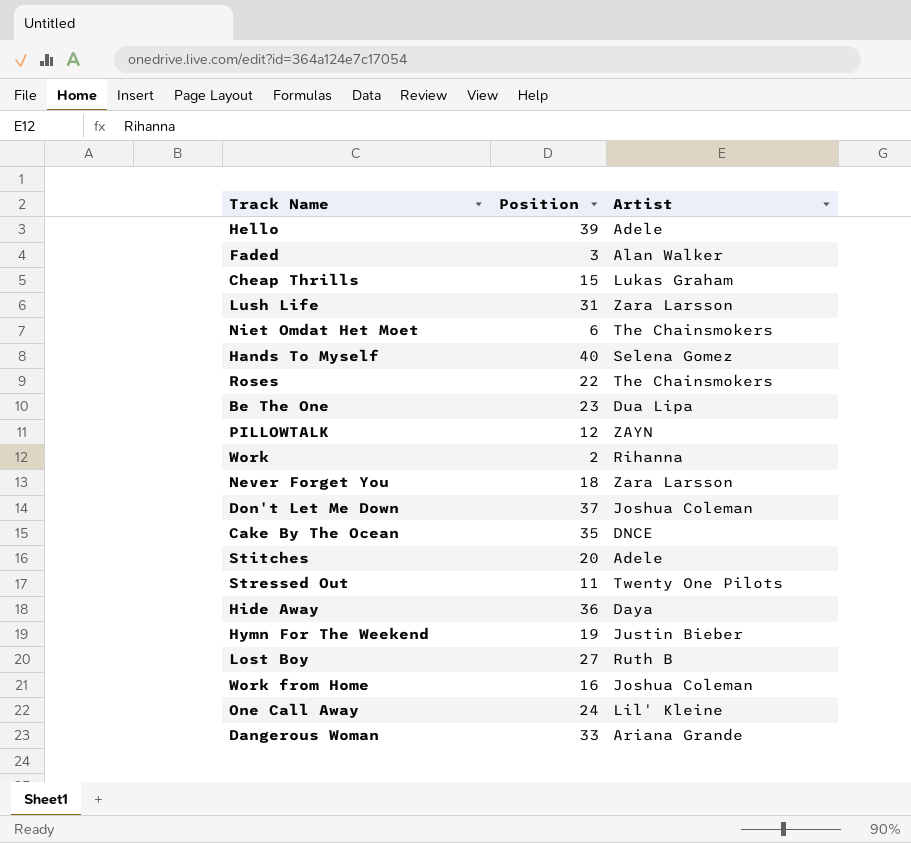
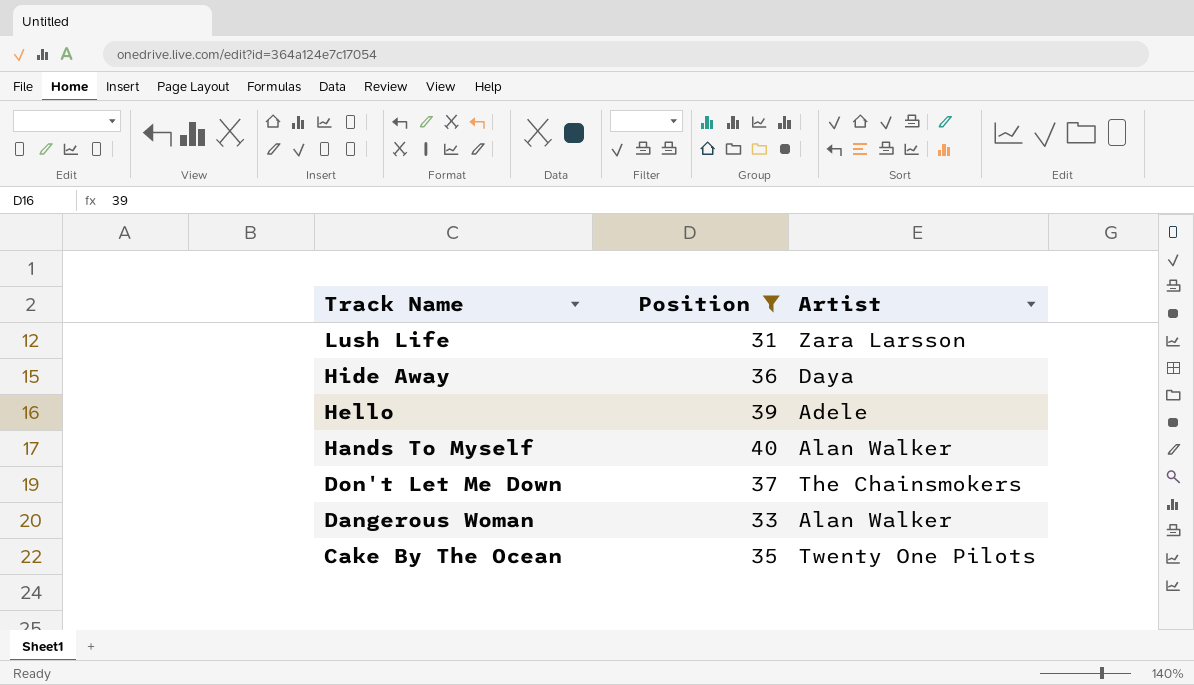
filter: none -> Position >= 31
row order: none -> Track Name descending
Hands To Myself | Artist: Selena Gomez -> Alan Walker
Don't Let Me Down | Artist: Joshua Coleman -> The Chainsmokers
Dangerous Woman | Artist: Ariana Grande -> Alan Walker
Cake By The Ocean | Artist: DNCE -> Twenty One Pilots

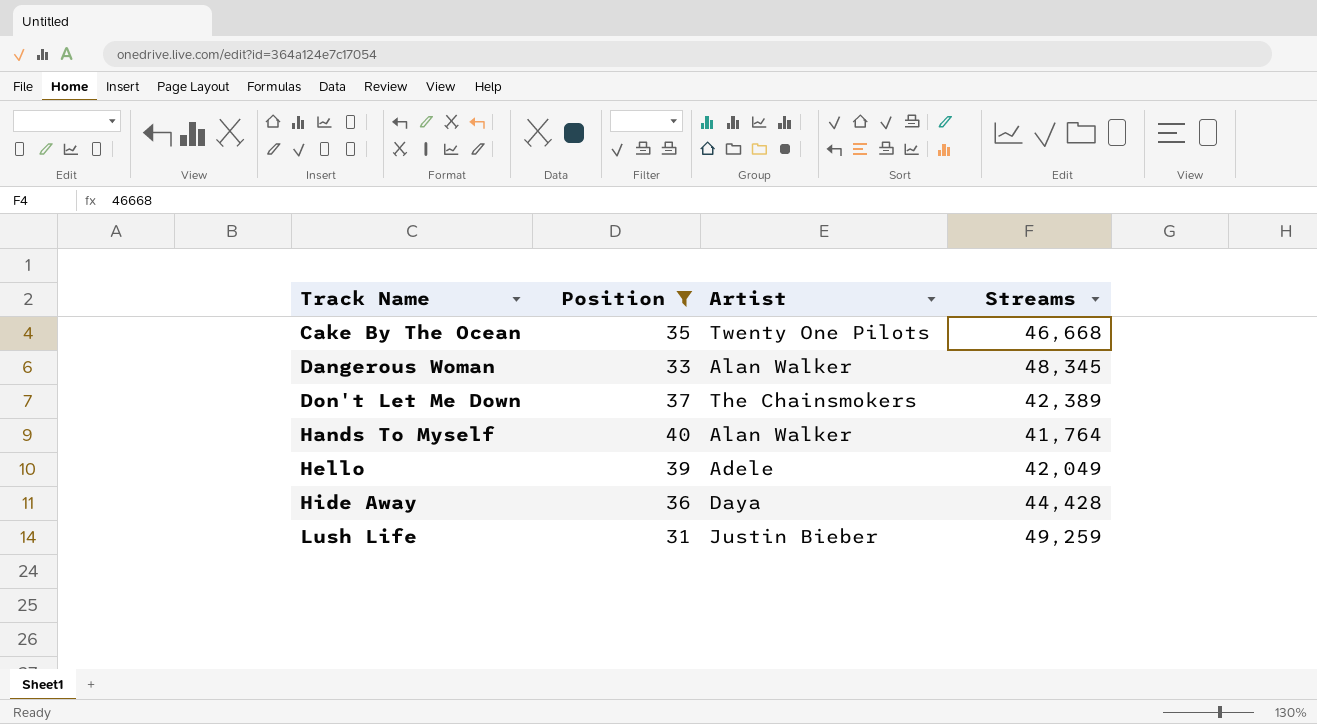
row order: Track Name descending -> Track Name ascending
column Streams | position: none -> 4
Lush Life | Artist: Zara Larsson -> Justin Bieber

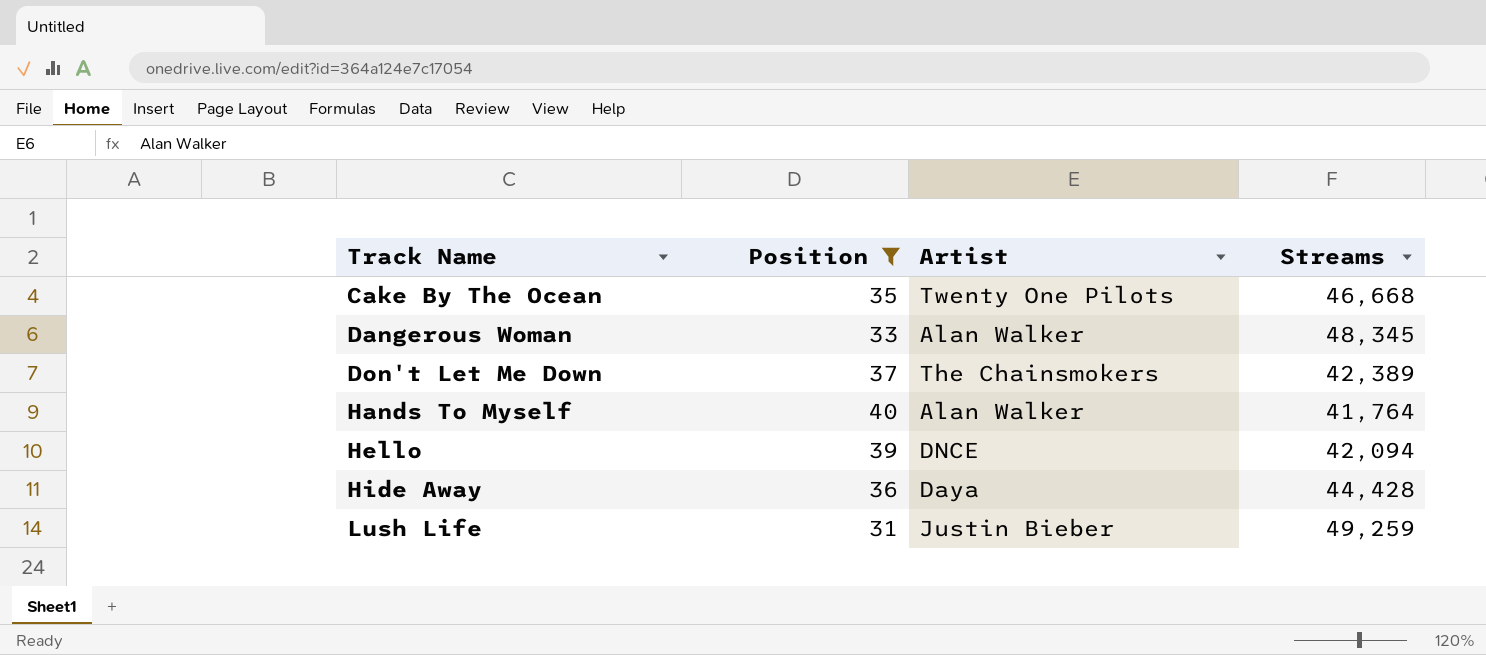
Hello | Artist: Adele -> DNCE
Hello | Streams: 42,049 -> 42,094

